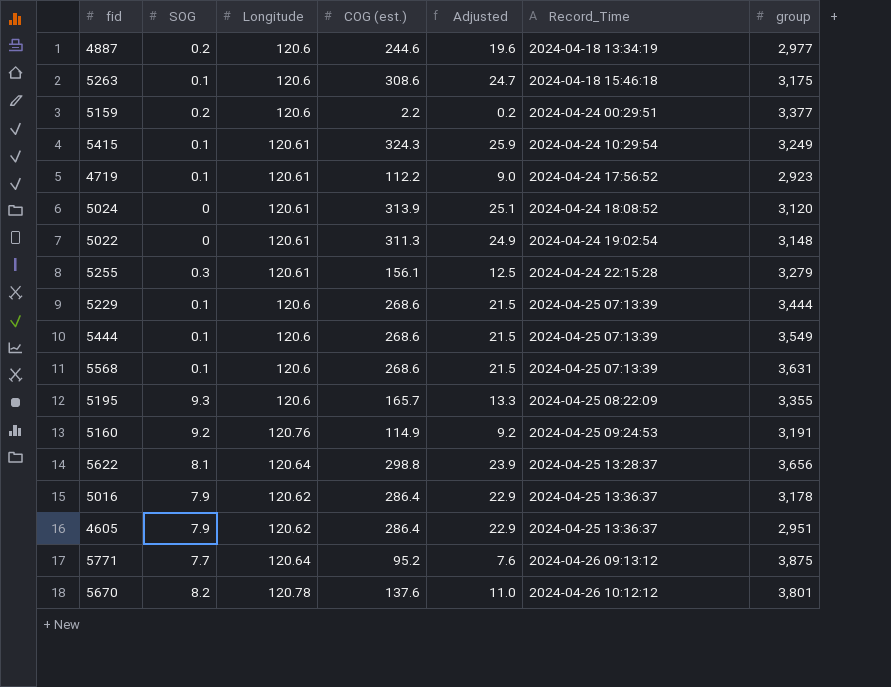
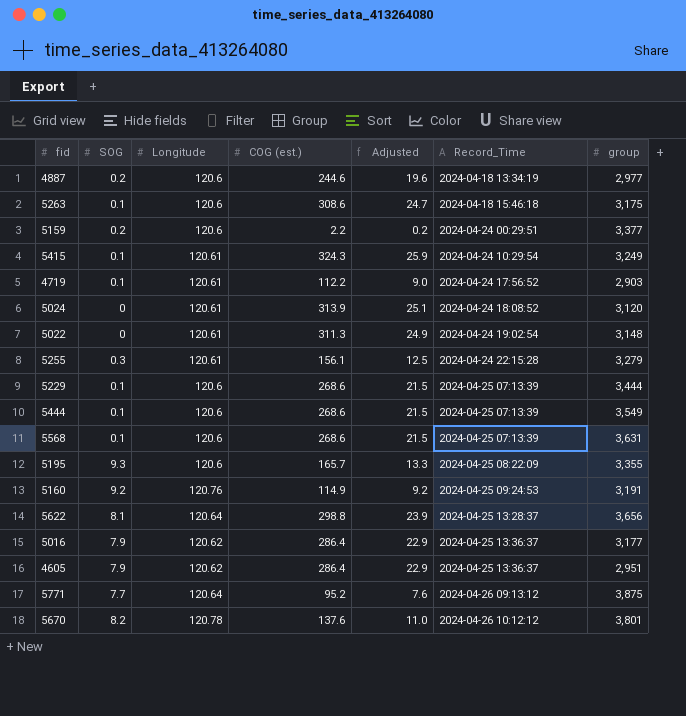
4719 | group: 2,923 -> 2,903
5016 | group: 3,178 -> 3,177

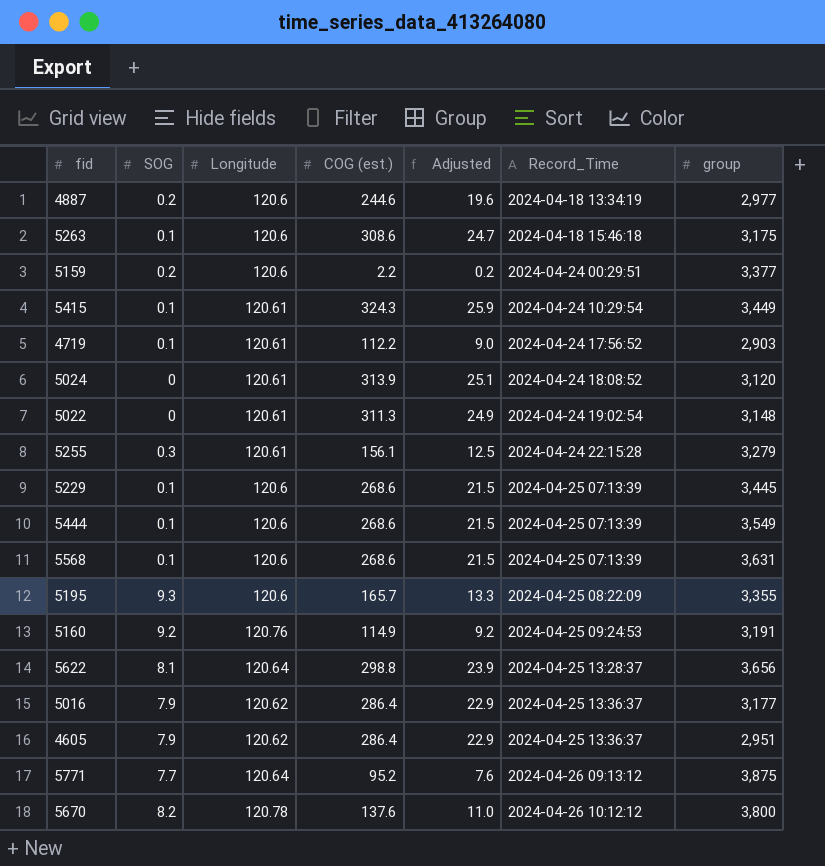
5415 | group: 3,249 -> 3,449
5229 | group: 3,444 -> 3,445
5670 | group: 3,801 -> 3,800

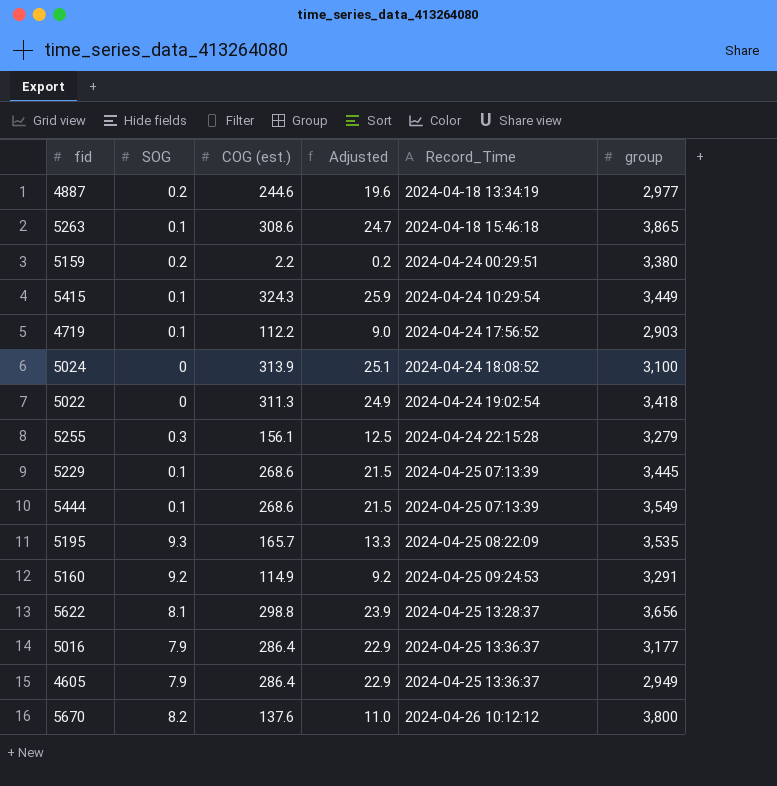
column Longitude | position: 3 -> none
row 5568: 0.1 | 120.6 | 268.6 | 21.5 | 2024-04-25 07:13:39 | 3,631 -> none
row 5771: 7.7 | 120.64 | 95.2 | 7.6 | 2024-04-26 09:13:12 | 3,875 -> none
5263 | group: 3,175 -> 3,865
5159 | group: 3,377 -> 3,380
5024 | group: 3,120 -> 3,100
5022 | group: 3,148 -> 3,418
5195 | group: 3,355 -> 3,535
5160 | group: 3,191 -> 3,291
4605 | group: 2,951 -> 2,949

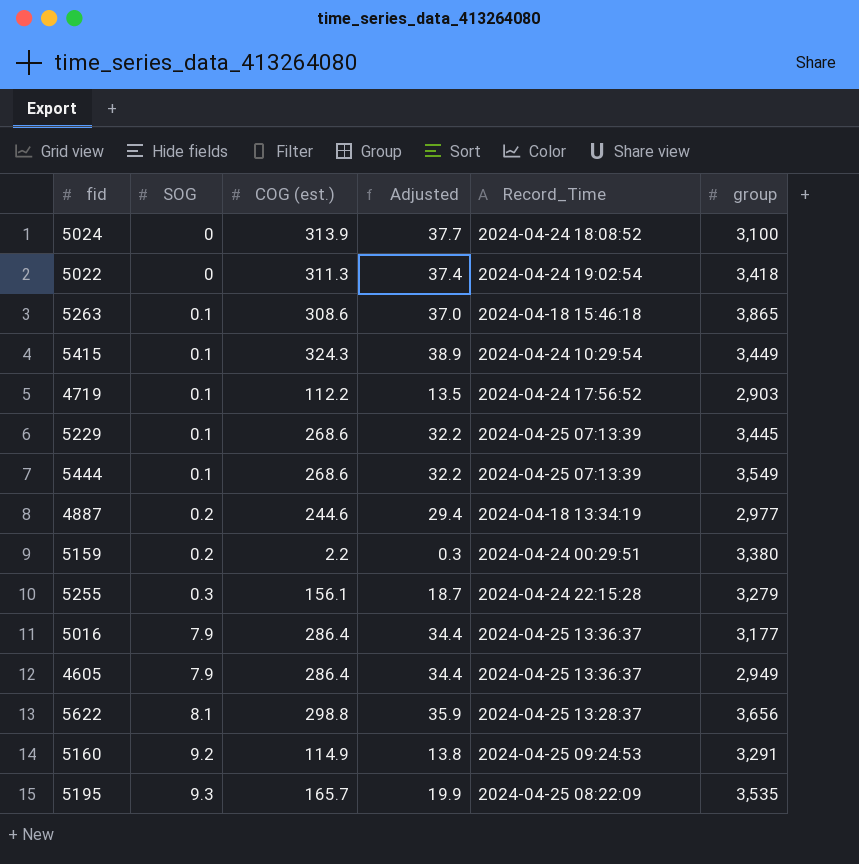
row order: Record_Time ascending -> SOG ascending
column Adjusted | formula: [COG (est.)] * 0.08 -> [COG (est.)] * 0.12
row 5670: 8.2 | 137.6 | 11.0 | 2024-04-26 10:12:12 | 3,800 -> none

